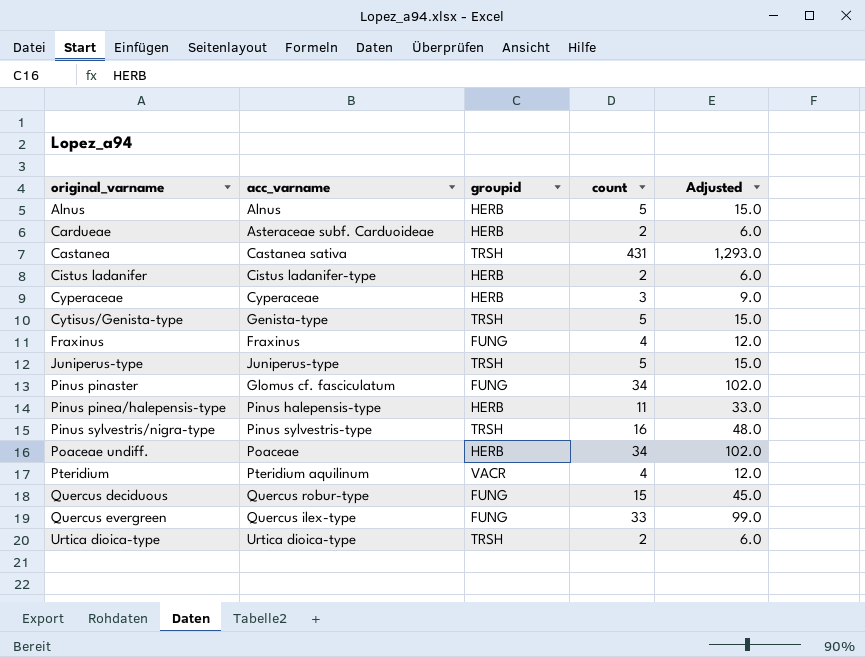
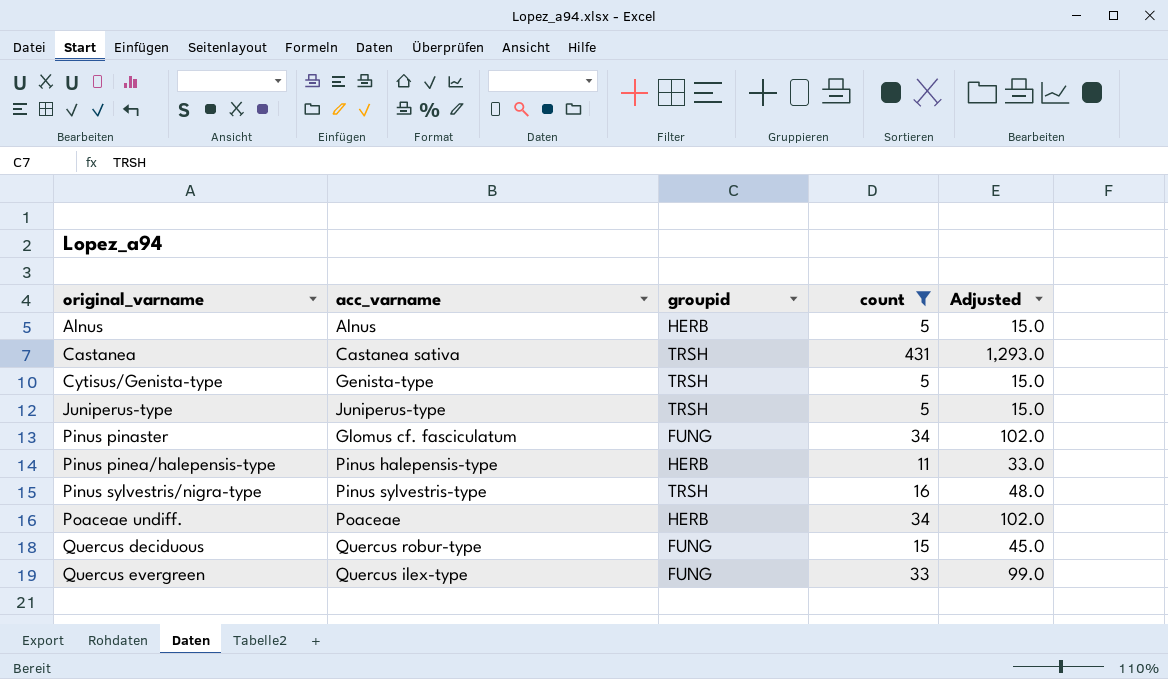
filter: none -> count >= 5

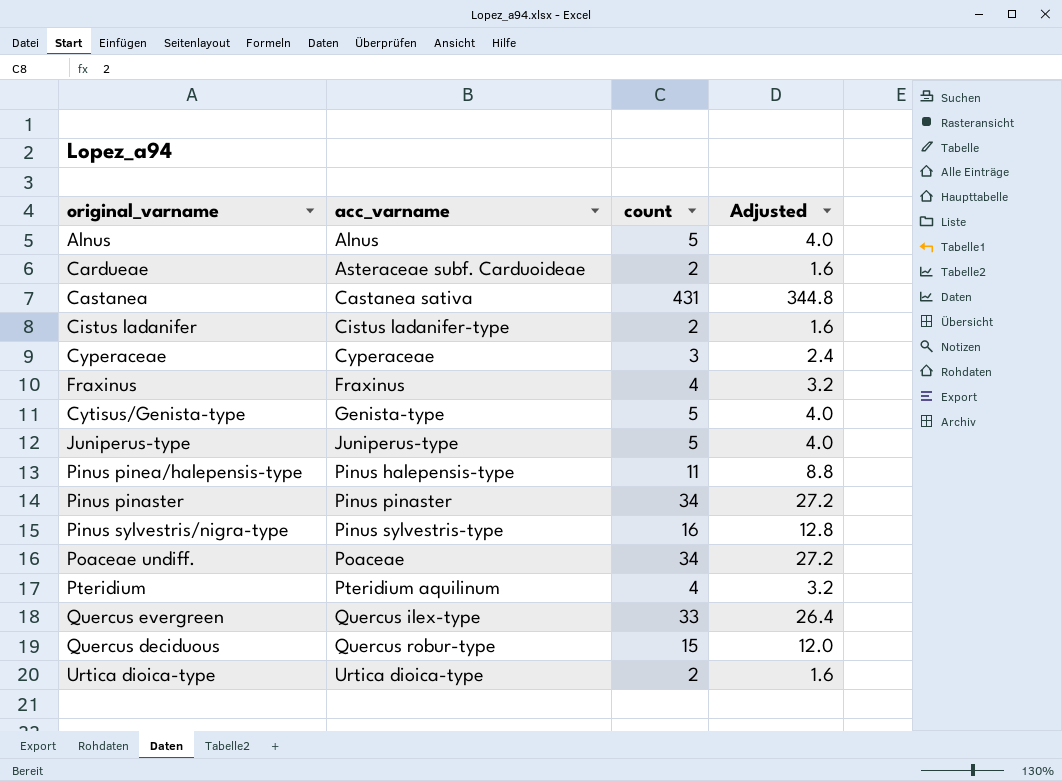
filter: count >= 5 -> none
row order: original_varname ascending -> acc_varname ascending
column groupid | position: 3 -> none
column Adjusted | formula: [count] * 3 -> [count] * 0.8
Pinus pinaster | acc_varname: Glomus cf. fasciculatum -> Pinus pinaster

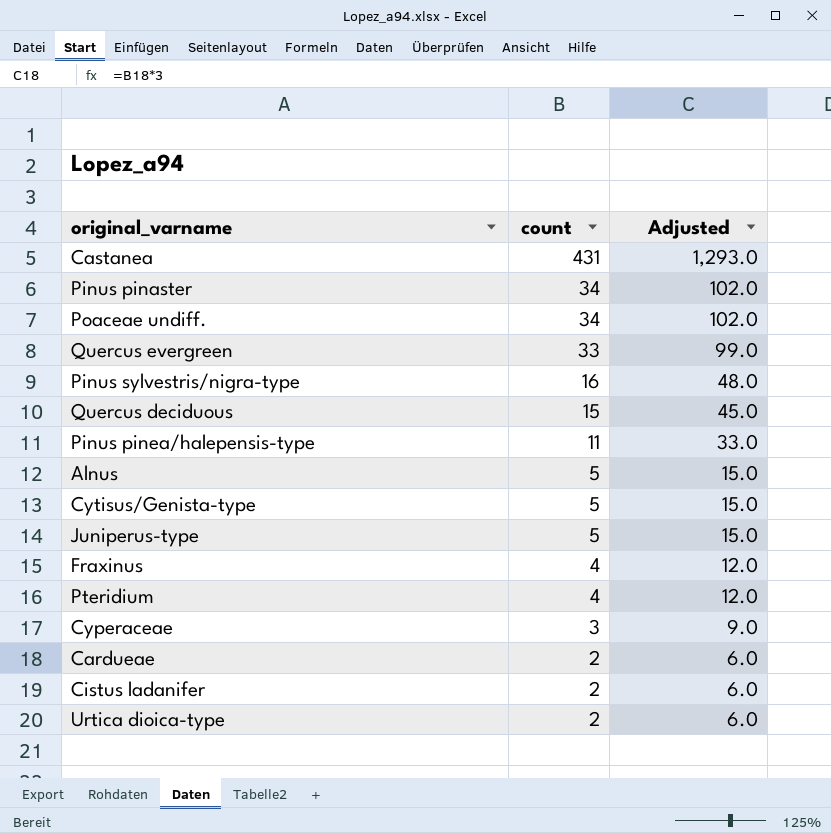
row order: acc_varname ascending -> count descending
column acc_varname | position: 2 -> none
column Adjusted | formula: [count] * 0.8 -> [count] * 3

